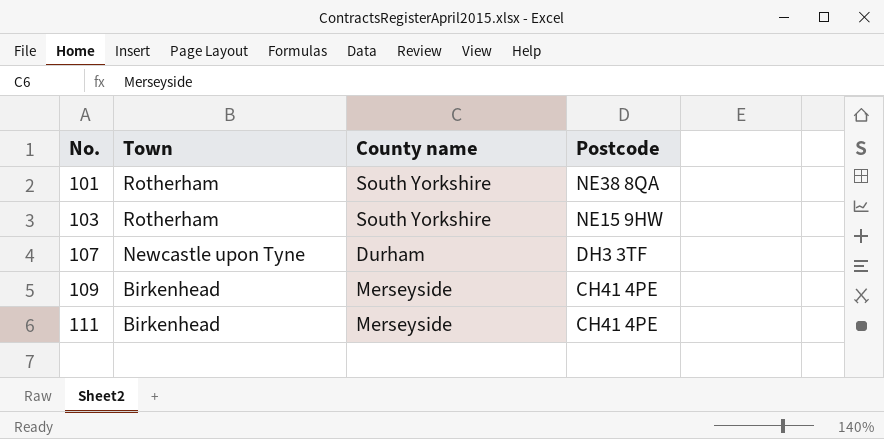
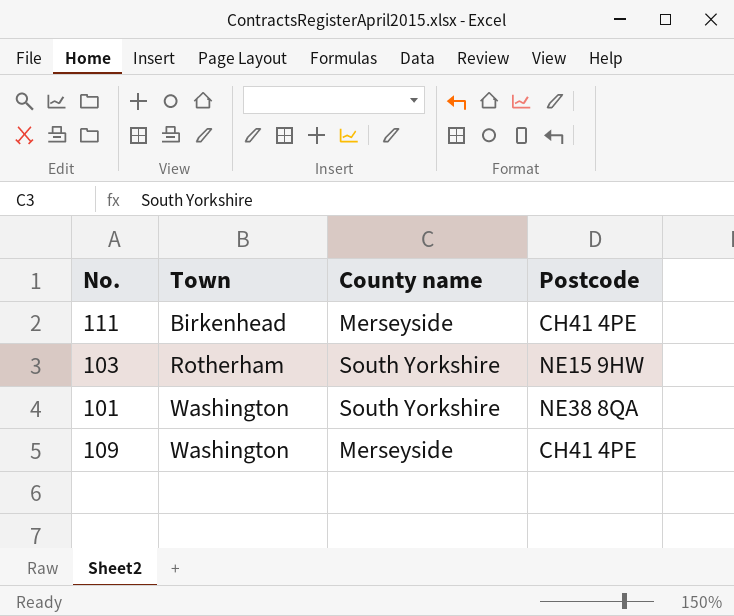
row order: No. ascending -> Town ascending
row 107: Newcastle upon Tyne | Durham | DH3 3TF -> none
101 | Town: Rotherham -> Washington
109 | Town: Birkenhead -> Washington

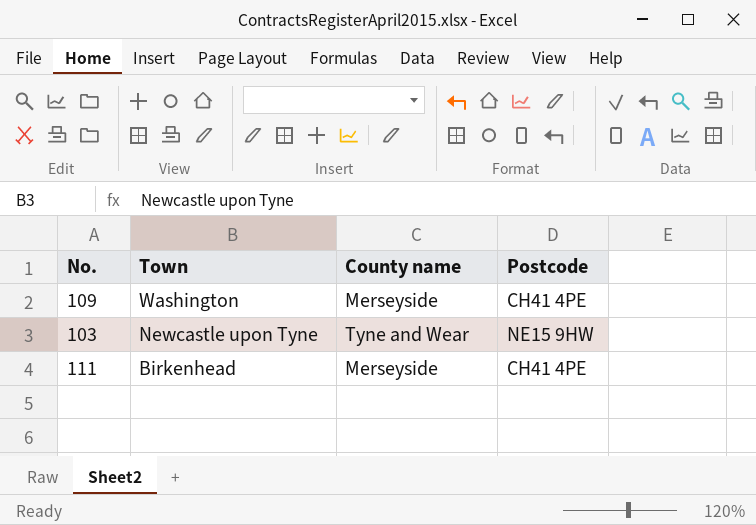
row order: Town ascending -> Town descending
row 101: Washington | South Yorkshire | NE38 8QA -> none
103 | Town: Rotherham -> Newcastle upon Tyne
103 | County name: South Yorkshire -> Tyne and Wear

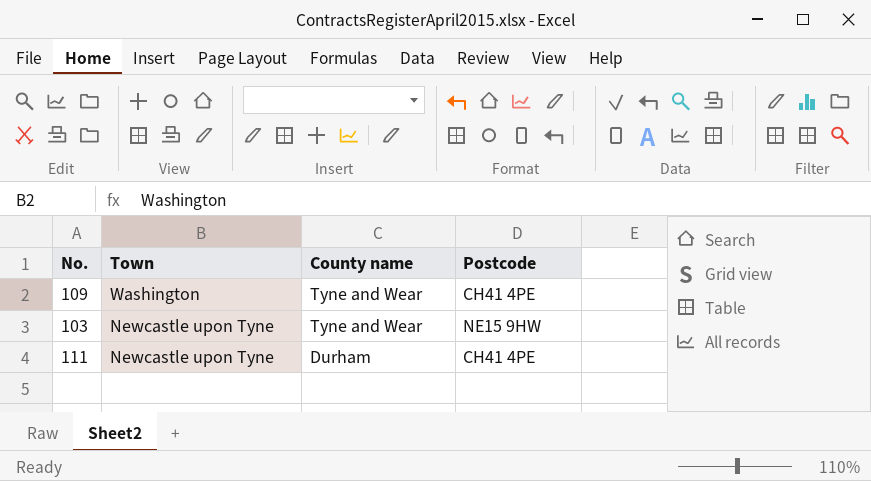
109 | County name: Merseyside -> Tyne and Wear
111 | Town: Birkenhead -> Newcastle upon Tyne
111 | County name: Merseyside -> Durham

